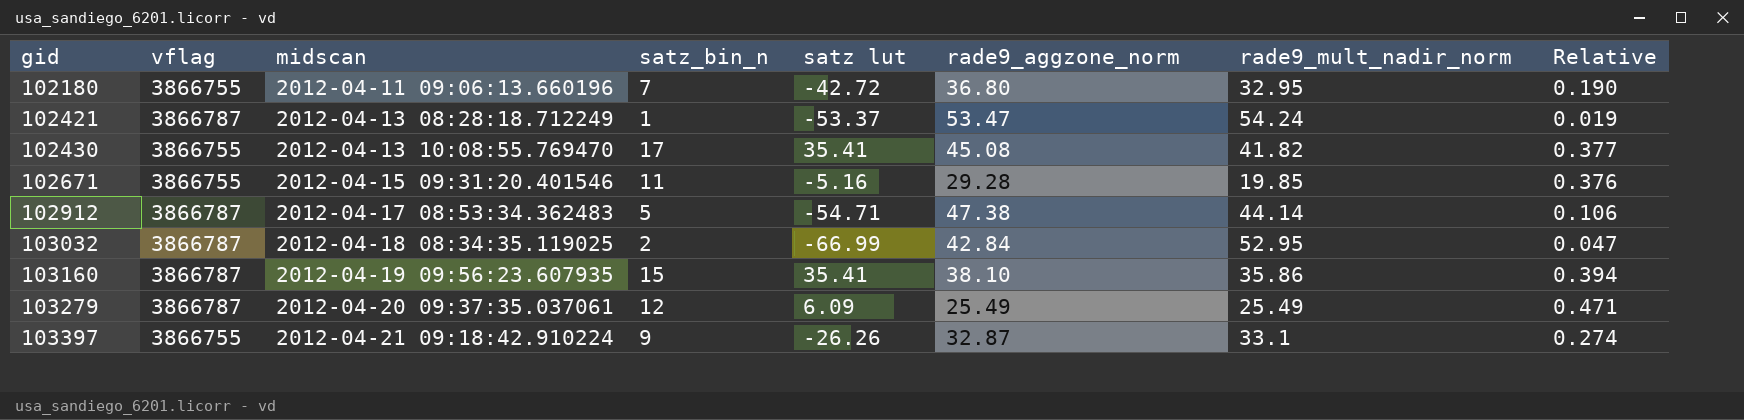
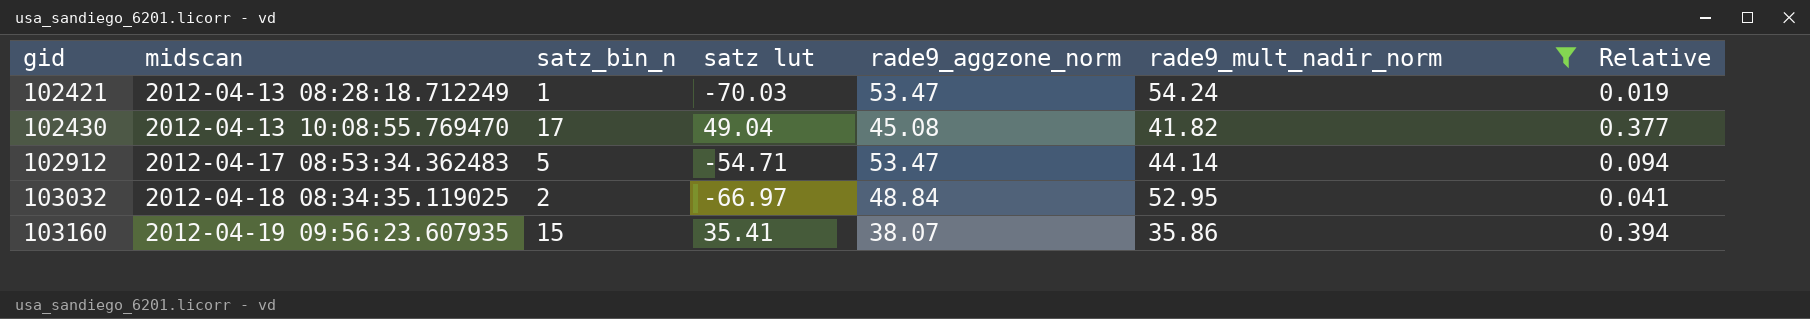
filter: none -> rade9_mult_nadir_norm >= 35.86
column vflag | position: 2 -> none
102421 | satz lut: -53.37 -> -70.03
102430 | satz lut: 35.41 -> 49.04
102912 | rade9_aggzone_norm: 47.38 -> 53.47
102912 | Relative: 0.106 -> 0.094
103032 | satz lut: -66.99 -> -66.97
103032 | rade9_aggzone_norm: 42.84 -> 48.84
103032 | Relative: 0.047 -> 0.041
103160 | rade9_aggzone_norm: 38.10 -> 38.07

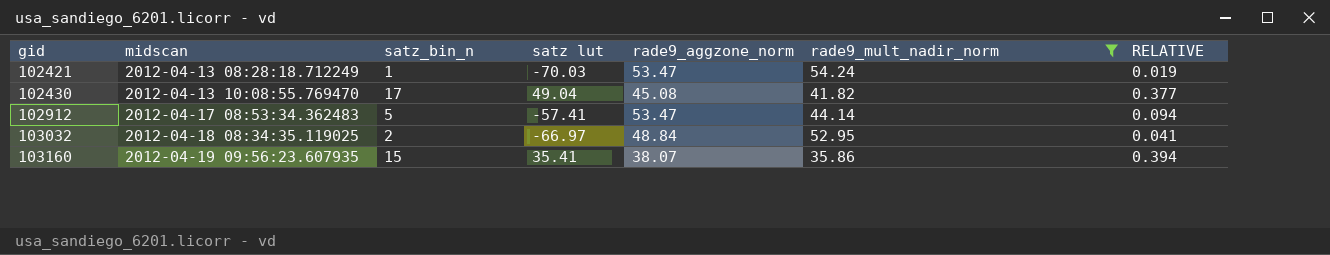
column name: Relative -> RELATIVE
102912 | satz lut: -54.71 -> -57.41

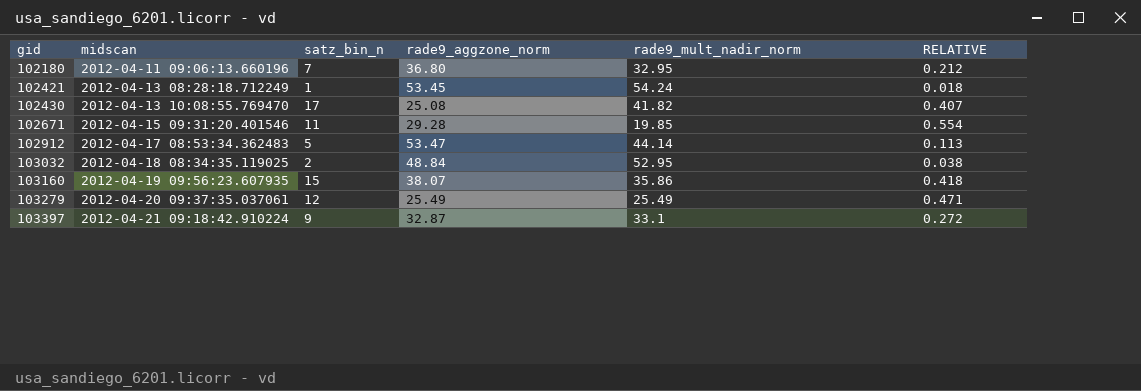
filter: rade9_mult_nadir_norm >= 35.86 -> none
column satz lut | position: 4 -> none
column RELATIVE | formula: [satz_bin_n] / [rade9_aggzone_norm] -> [satz_bin_n] / [rade9_mult_nadir_norm]
102421 | rade9_aggzone_norm: 53.47 -> 53.45
102430 | rade9_aggzone_norm: 45.08 -> 25.08

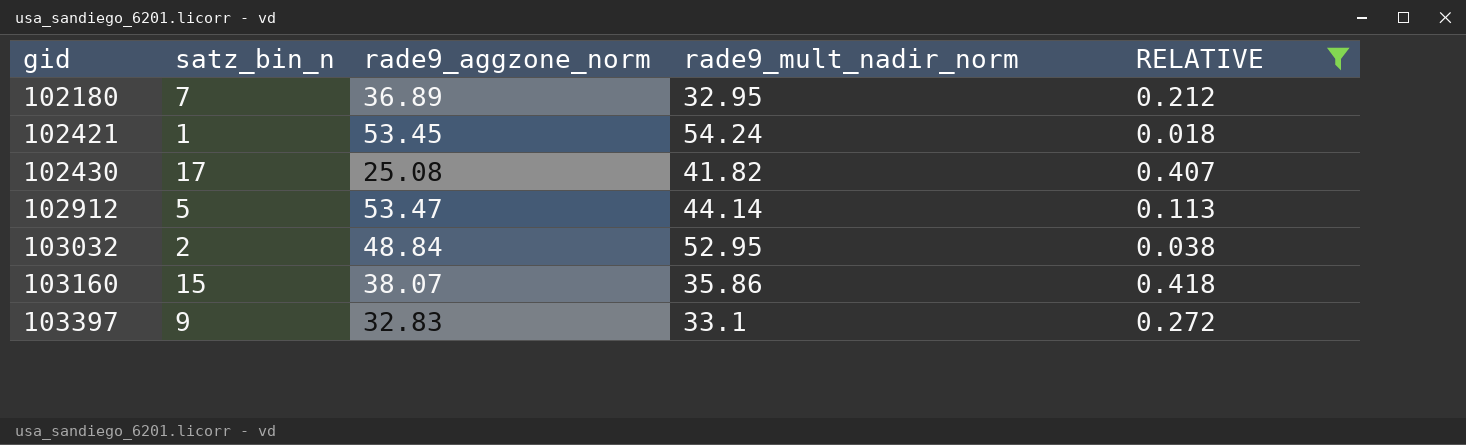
filter: none -> RELATIVE <= 0.418
column midscan | position: 2 -> none
102180 | rade9_aggzone_norm: 36.80 -> 36.89
103397 | rade9_aggzone_norm: 32.87 -> 32.83

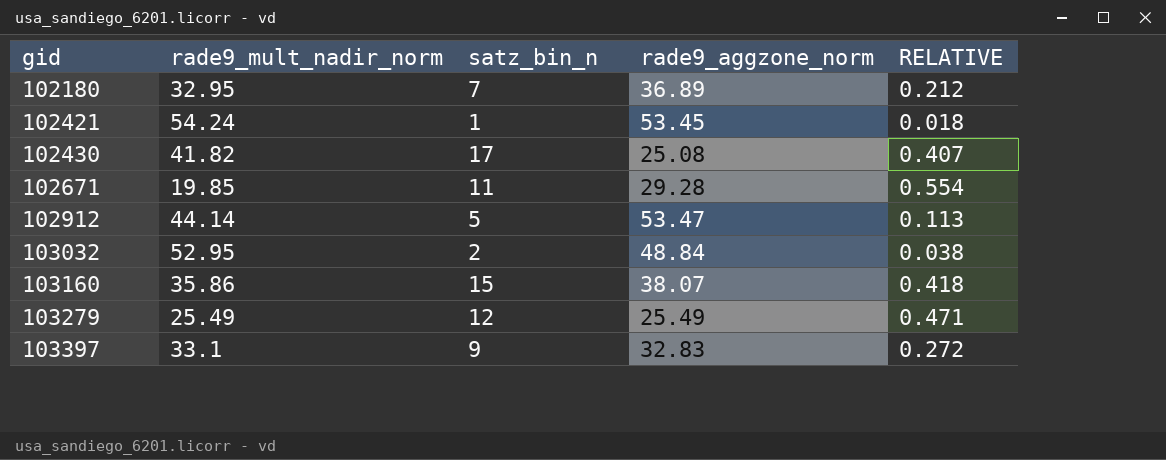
filter: RELATIVE <= 0.418 -> none
column rade9_mult_nadir_norm | position: 4 -> 2

